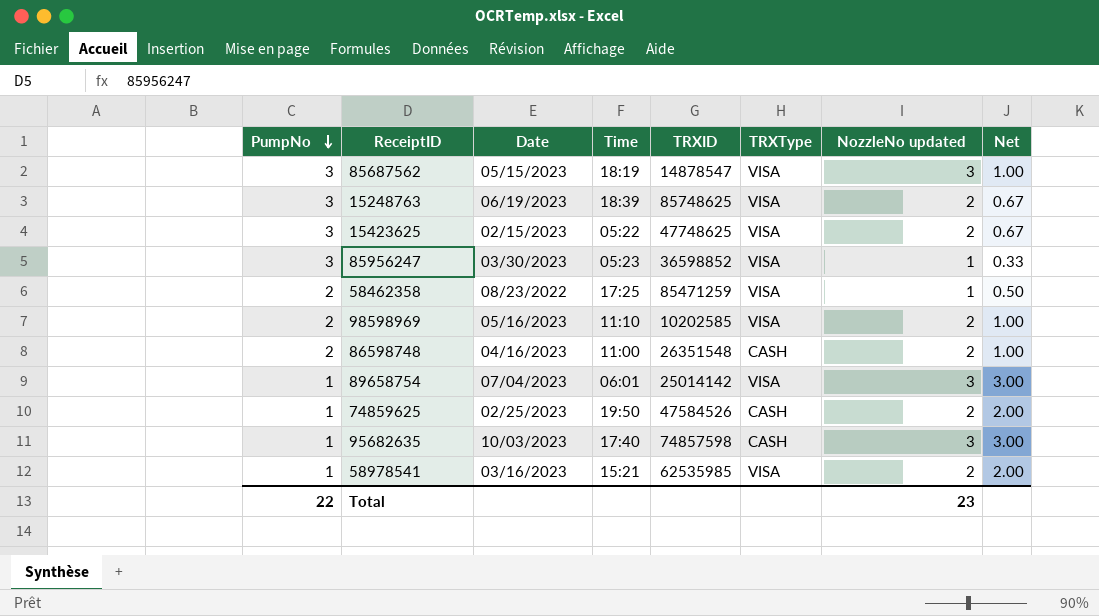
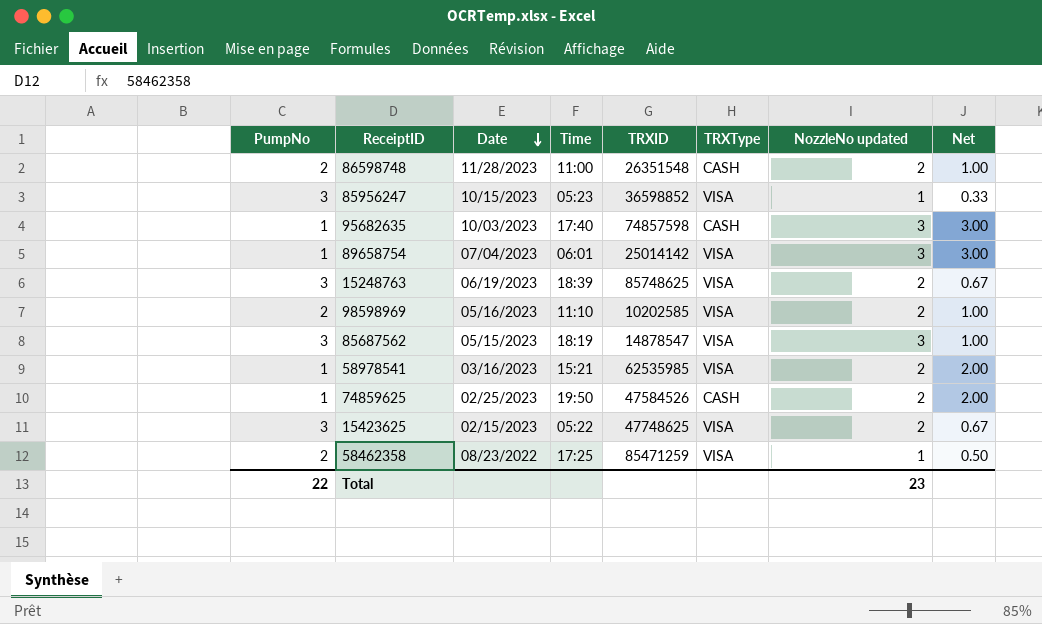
row order: PumpNo descending -> Date descending
86598748 | Date: 04/16/2023 -> 11/28/2023
85956247 | Date: 03/30/2023 -> 10/15/2023

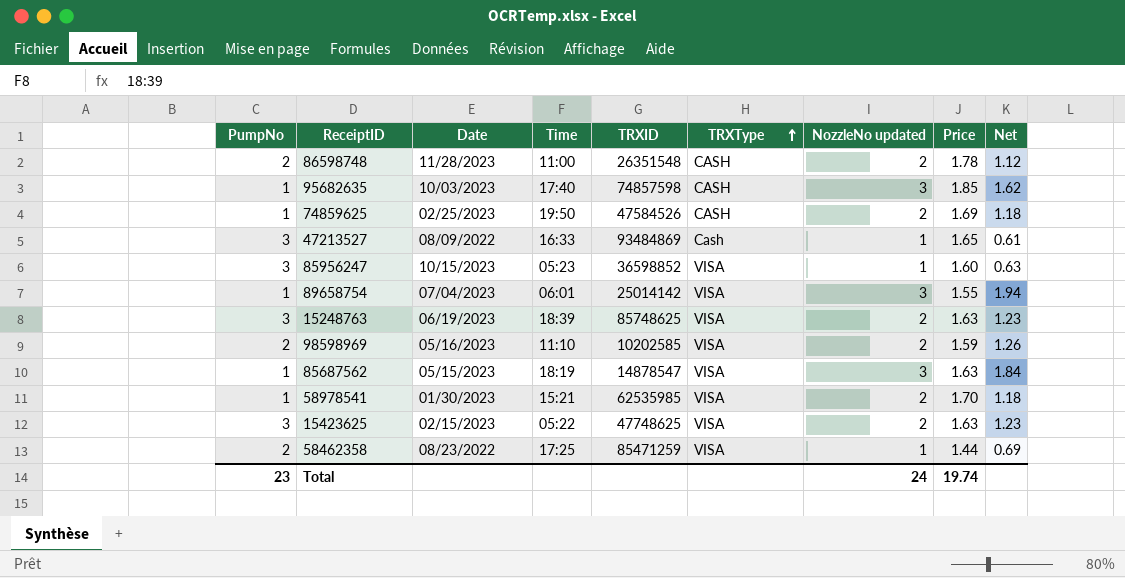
row order: Date descending -> TRXType ascending
column Price | position: none -> 8
column Net | formula: [NozzleNo updated] / [PumpNo] -> [NozzleNo updated] / [Price]
row 47213527: none -> 3 | 08/09/2022 | 16:33 | 93484869 | Cash | 1 | 1.65 | 0.61
85687562 | PumpNo: 3 -> 1
58978541 | Date: 03/16/2023 -> 01/30/2023
Total | PumpNo: 22 -> 23
Total | NozzleNo updated: 23 -> 24

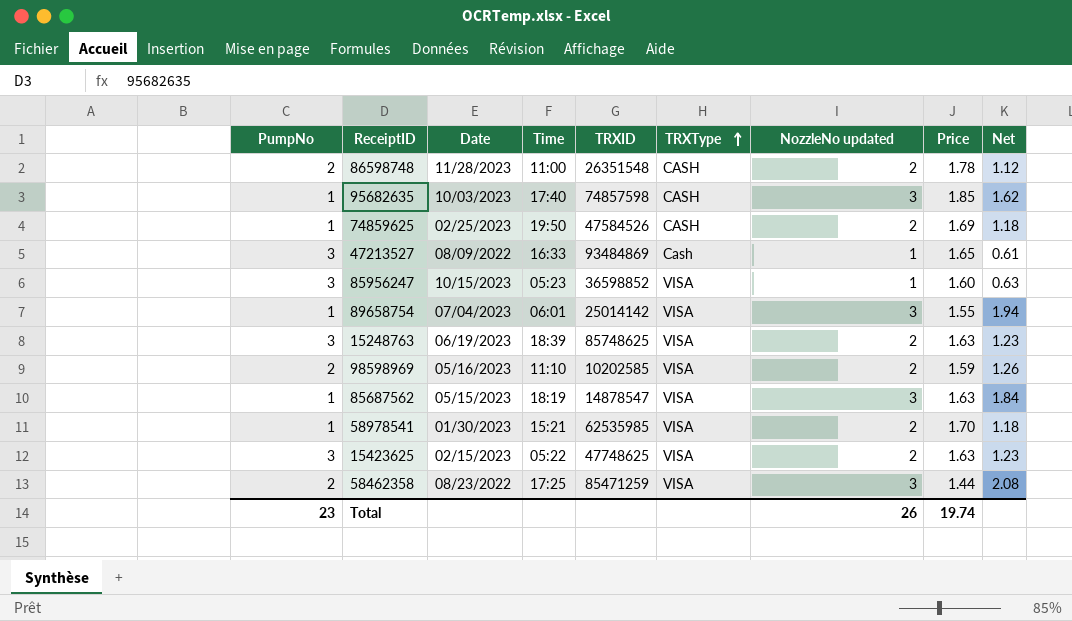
58462358 | NozzleNo updated: 1 -> 3
58462358 | Net: 0.69 -> 2.08
Total | NozzleNo updated: 24 -> 26

